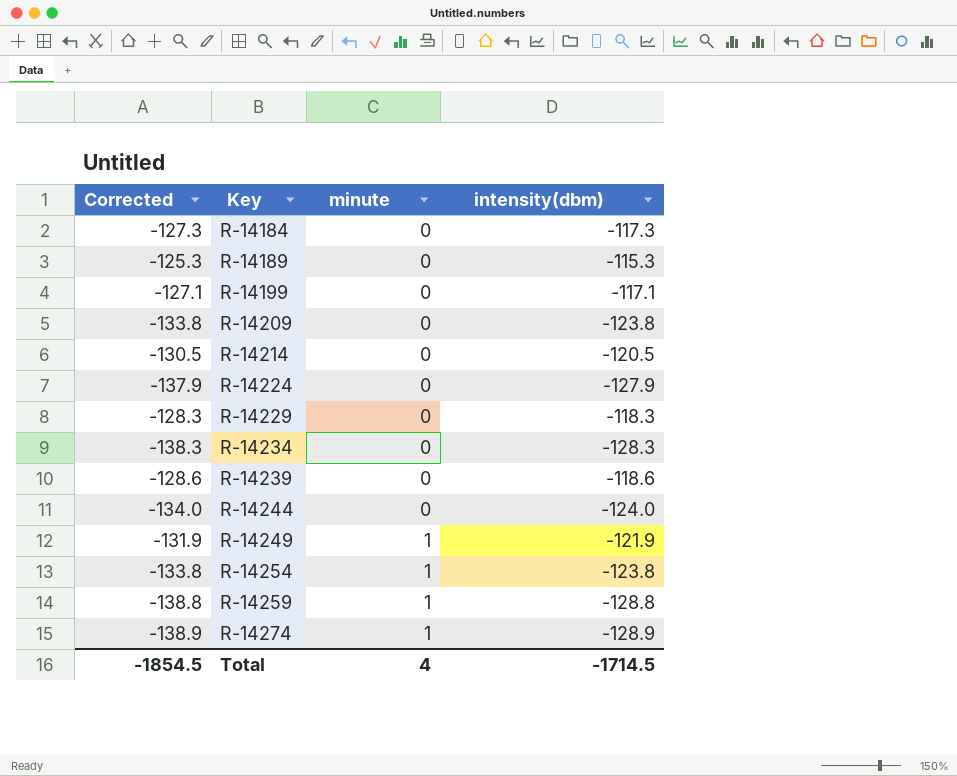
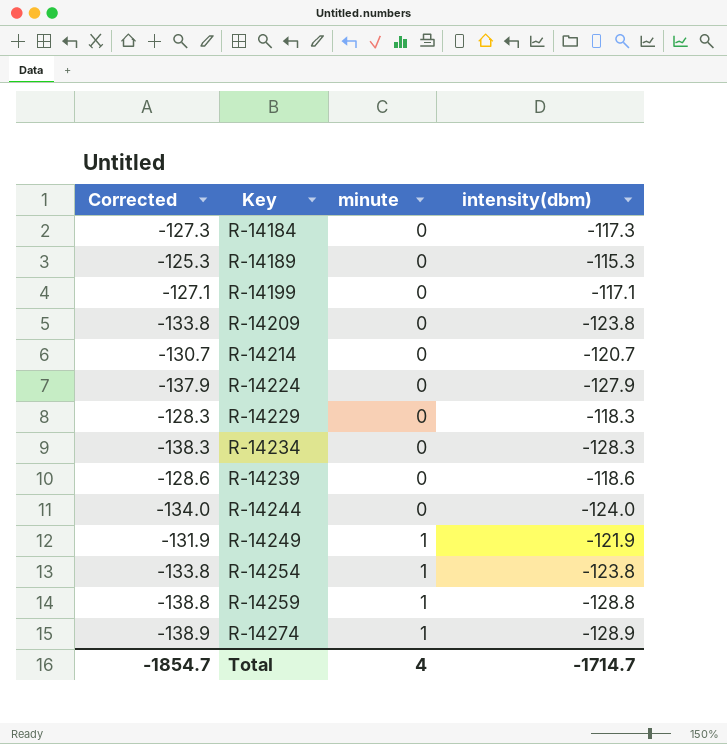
R-14214 | Corrected: -130.5 -> -130.7
R-14214 | intensity(dbm): -120.5 -> -120.7
Total | Corrected: -1854.5 -> -1854.7
Total | intensity(dbm): -1714.5 -> -1714.7

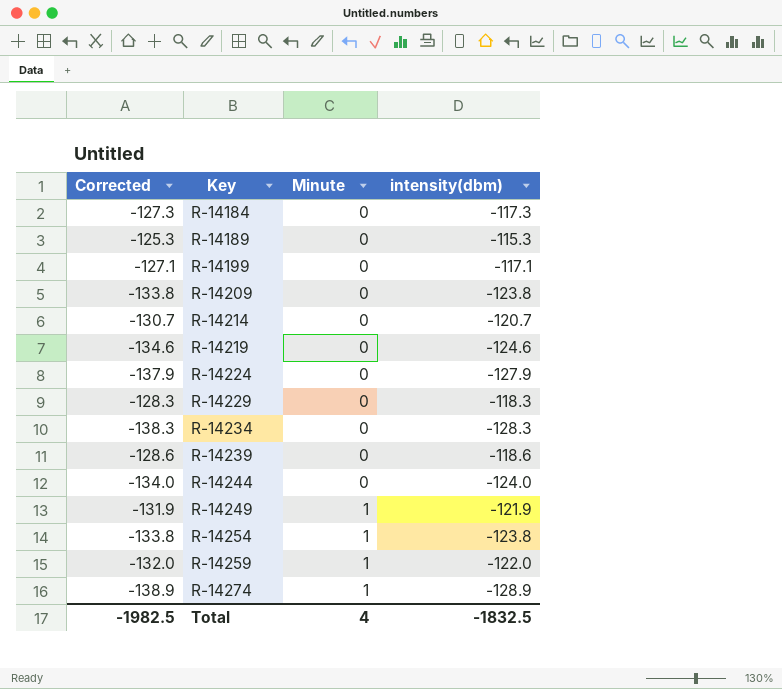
column name: minute -> Minute
row R-14219: none -> -134.6 | 0 | -124.6
R-14259 | Corrected: -138.8 -> -132.0
R-14259 | intensity(dbm): -128.8 -> -122.0
Total | Corrected: -1854.7 -> -1982.5
Total | intensity(dbm): -1714.7 -> -1832.5

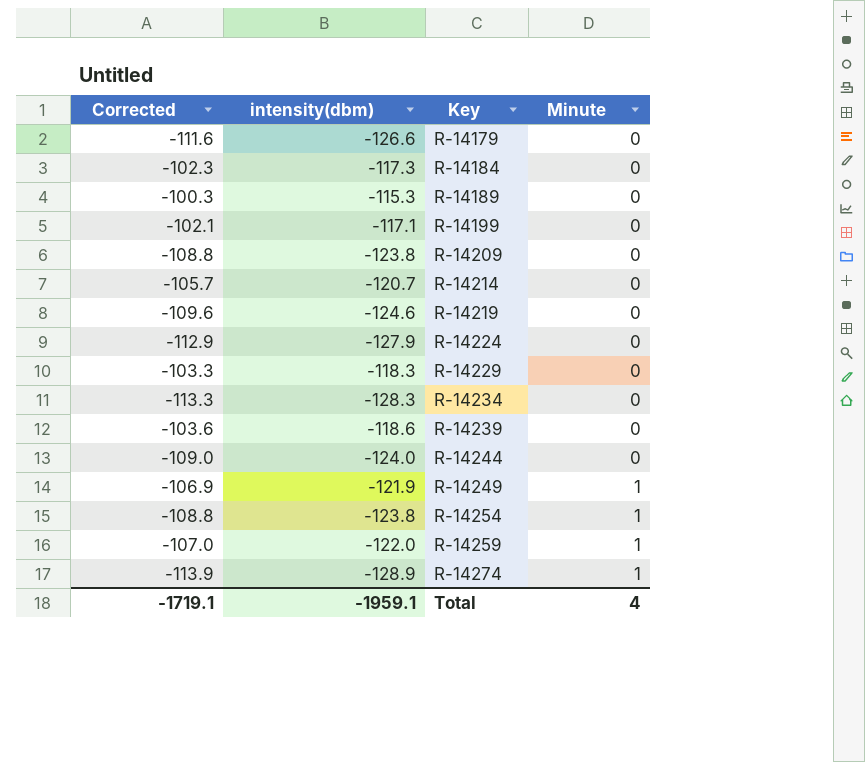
column Corrected | formula: [intensity(dbm)] - 10 -> [intensity(dbm)] + 15
column intensity(dbm) | position: 4 -> 2
row R-14179: none -> -111.6 | -126.6 | 0
Total | Corrected: -1982.5 -> -1719.1
Total | intensity(dbm): -1832.5 -> -1959.1

